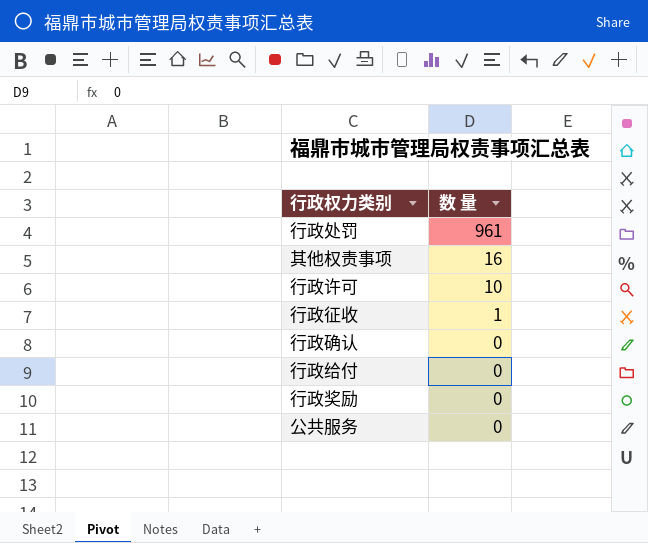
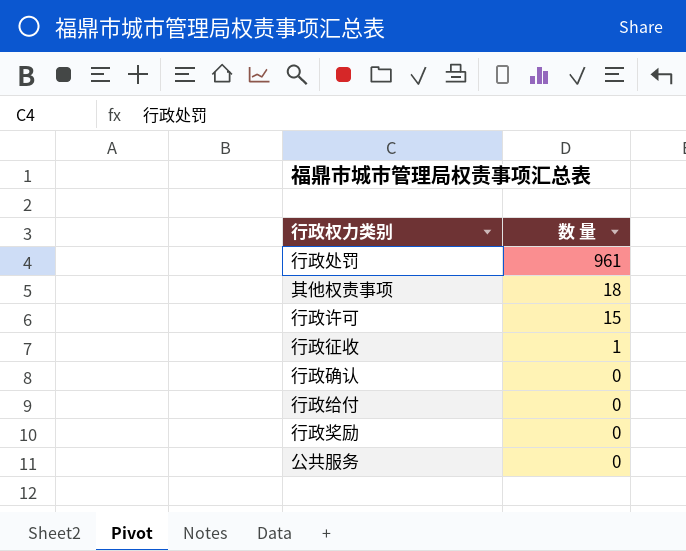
其他权责事项 | 数 量: 16 -> 18
行政许可 | 数 量: 10 -> 15

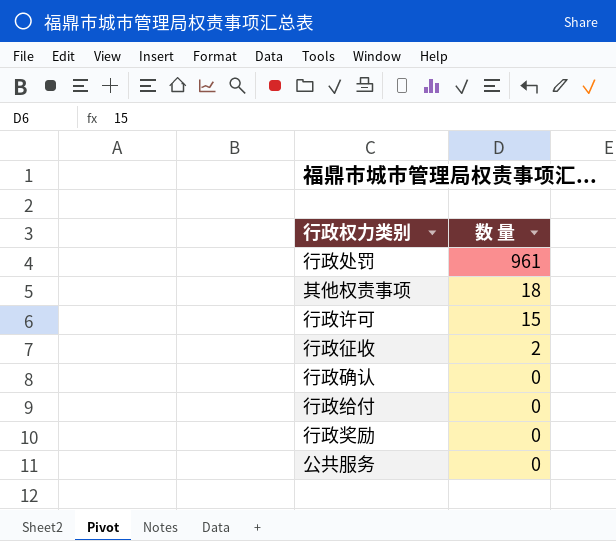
行政征收 | 数 量: 1 -> 2

